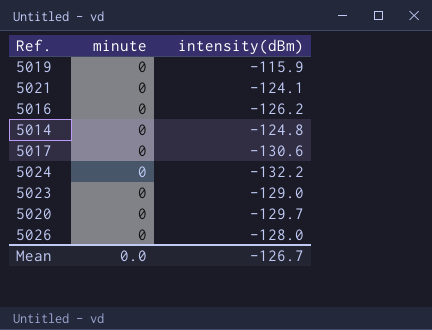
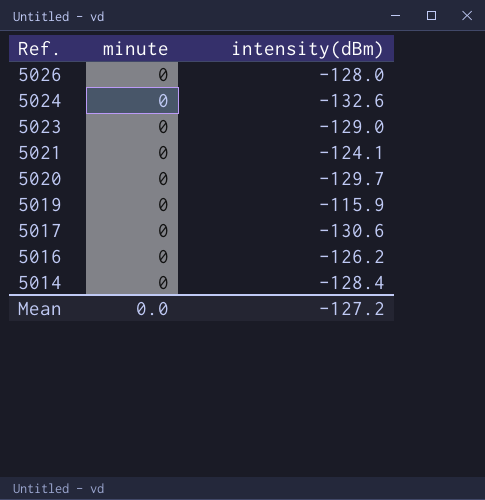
row order: none -> Ref. descending
5024 | intensity(dBm): -132.2 -> -132.6
5014 | intensity(dBm): -124.8 -> -128.4
Mean | intensity(dBm): -126.7 -> -127.2

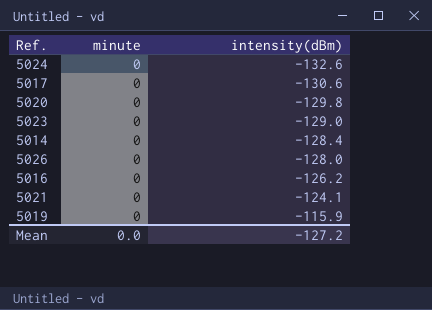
row order: Ref. descending -> intensity(dBm) ascending
5020 | intensity(dBm): -129.7 -> -129.8

